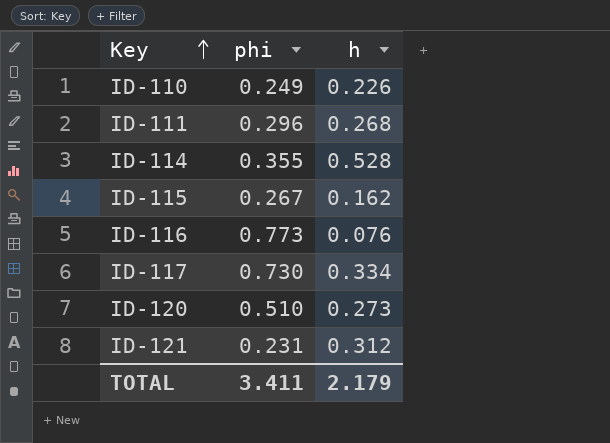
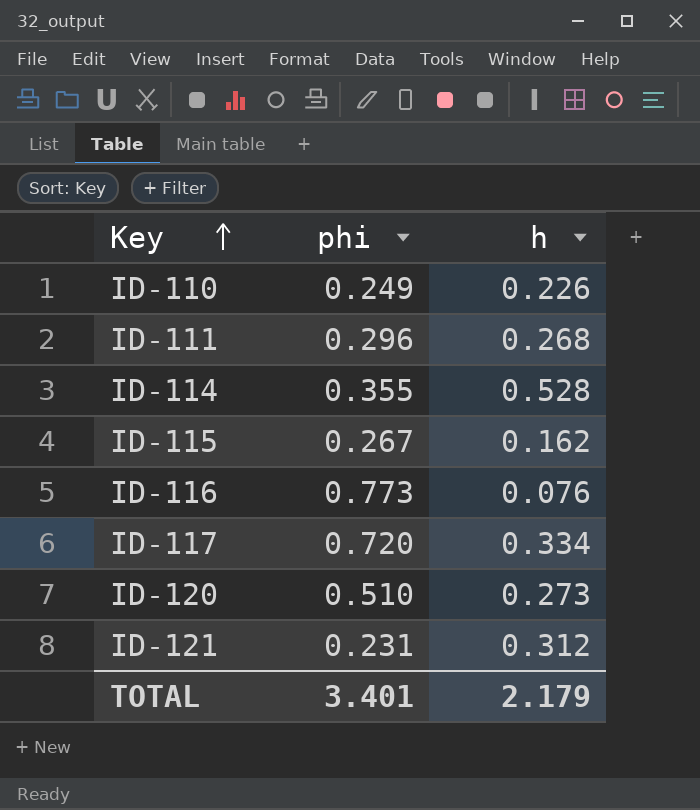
ID-117 | phi: 0.730 -> 0.720
TOTAL | phi: 3.411 -> 3.401

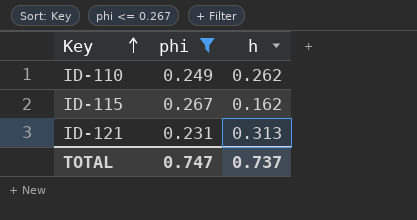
filter: none -> phi <= 0.267
ID-110 | h: 0.226 -> 0.262
ID-121 | h: 0.312 -> 0.313
TOTAL | phi: 3.401 -> 0.747
TOTAL | h: 2.179 -> 0.737

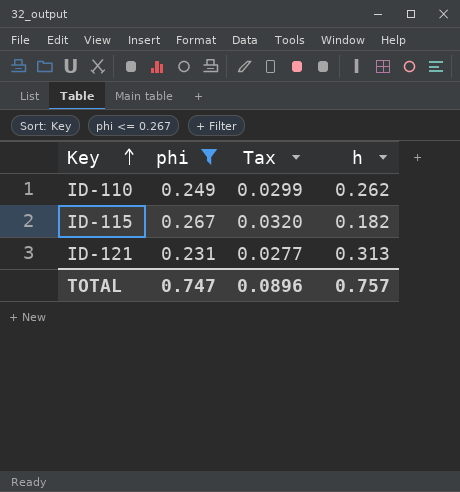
column Tax | formula: none -> [phi] * 0.12
ID-115 | h: 0.162 -> 0.182
TOTAL | h: 0.737 -> 0.757

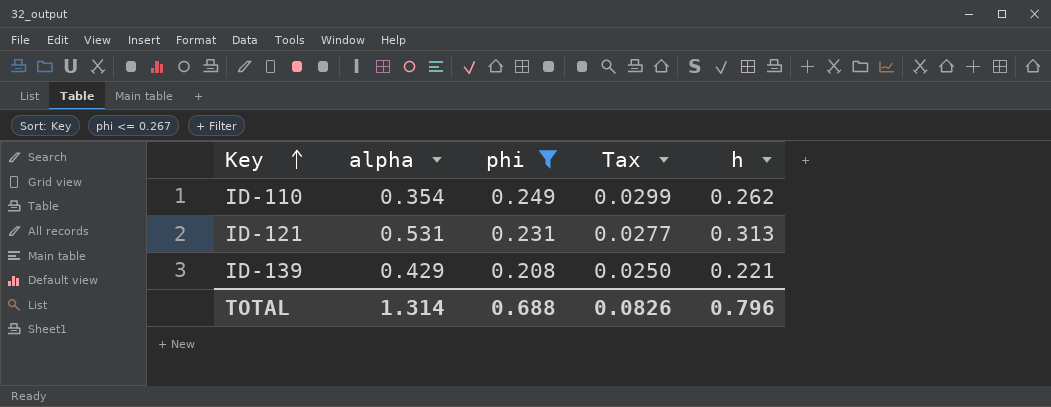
column alpha | position: none -> 2
row ID-115: 0.267 | 0.0320 | 0.182 -> none
row ID-139: none -> 0.429 | 0.208 | 0.0250 | 0.221
TOTAL | phi: 0.747 -> 0.688
TOTAL | Tax: 0.0896 -> 0.0826
TOTAL | h: 0.757 -> 0.796

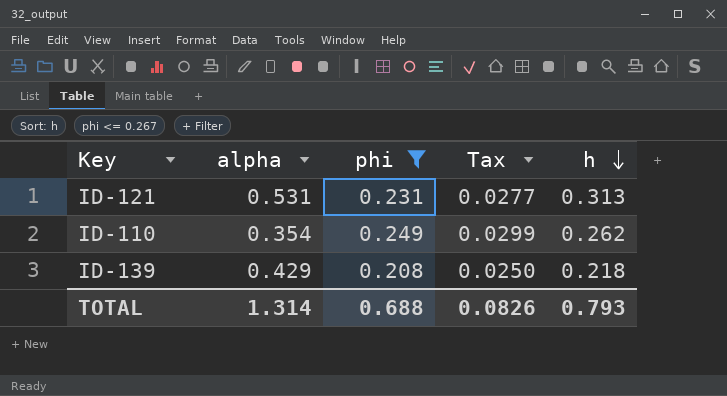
row order: Key ascending -> h descending
ID-139 | h: 0.221 -> 0.218
TOTAL | h: 0.796 -> 0.793

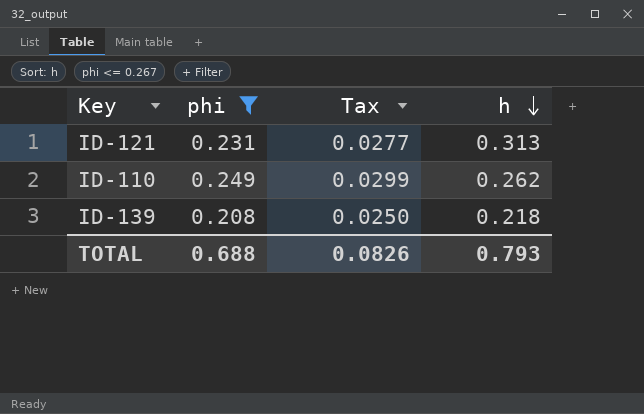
column alpha | position: 2 -> none

